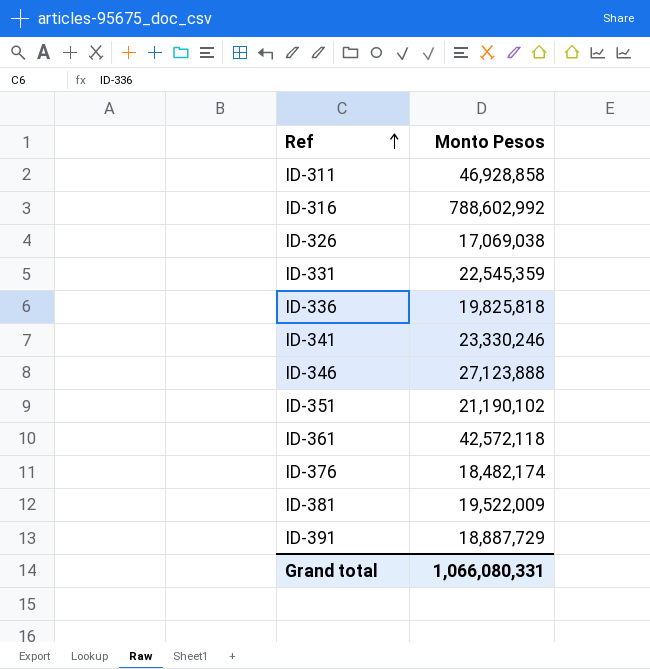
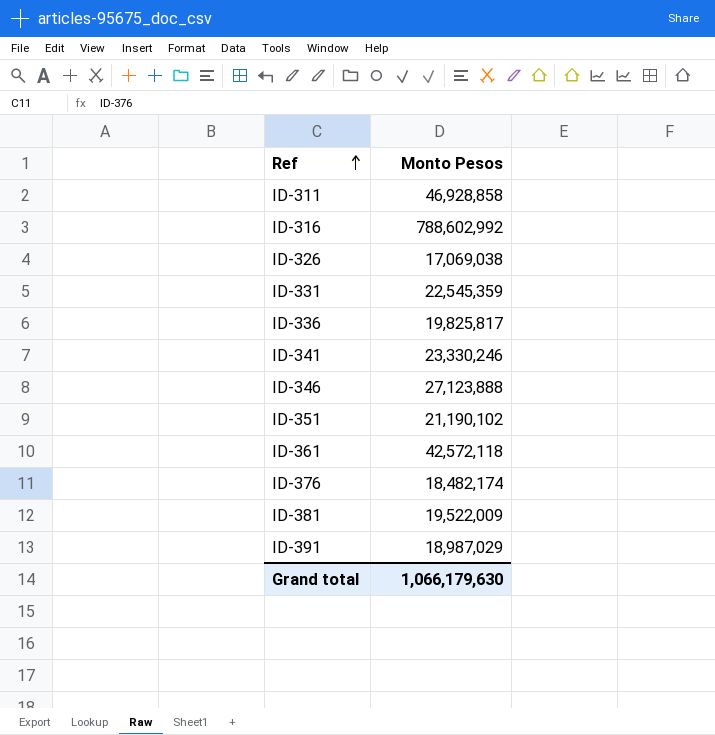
ID-336 | Monto Pesos: 19,825,818 -> 19,825,817
ID-391 | Monto Pesos: 18,887,729 -> 18,987,029
Grand total | Monto Pesos: 1,066,080,331 -> 1,066,179,630

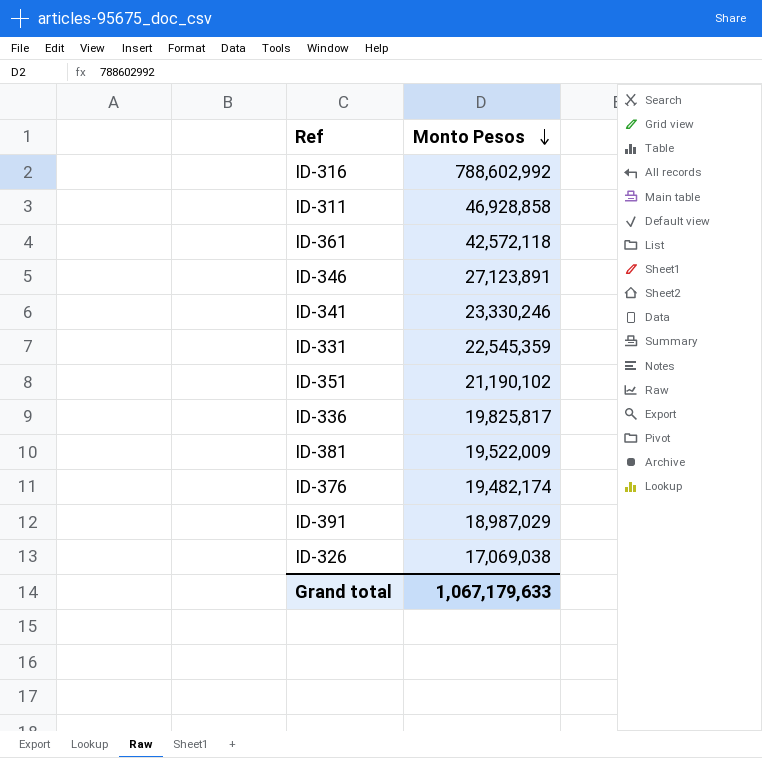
row order: Ref ascending -> Monto Pesos descending
ID-346 | Monto Pesos: 27,123,888 -> 27,123,891
ID-376 | Monto Pesos: 18,482,174 -> 19,482,174
Grand total | Monto Pesos: 1,066,179,630 -> 1,067,179,633

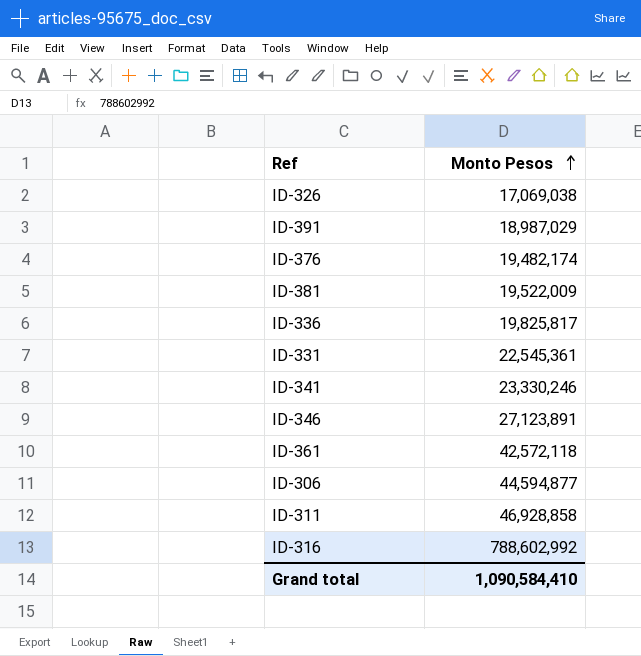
row order: Monto Pesos descending -> Monto Pesos ascending
row ID-351: 21,190,102 -> none
ID-331 | Monto Pesos: 22,545,359 -> 22,545,361
row ID-306: none -> 44,594,877
Grand total | Monto Pesos: 1,067,179,633 -> 1,090,584,410

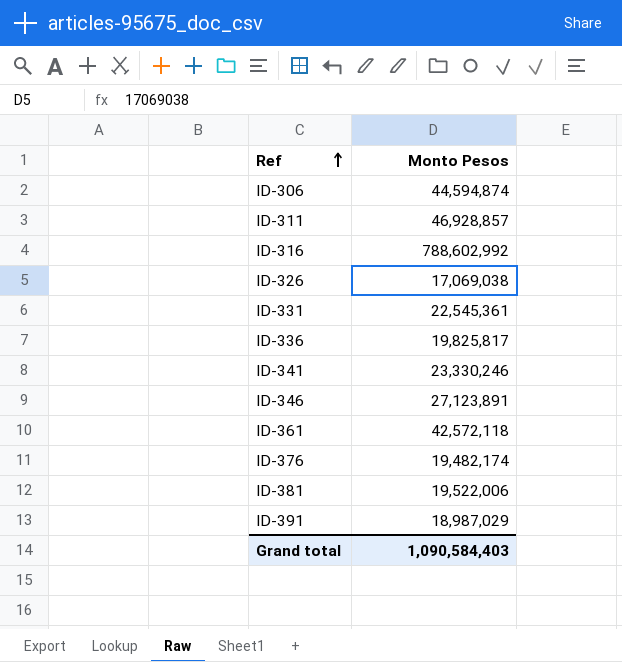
row order: Monto Pesos ascending -> Ref ascending
ID-306 | Monto Pesos: 44,594,877 -> 44,594,874
ID-311 | Monto Pesos: 46,928,858 -> 46,928,857
ID-381 | Monto Pesos: 19,522,009 -> 19,522,006
Grand total | Monto Pesos: 1,090,584,410 -> 1,090,584,403

